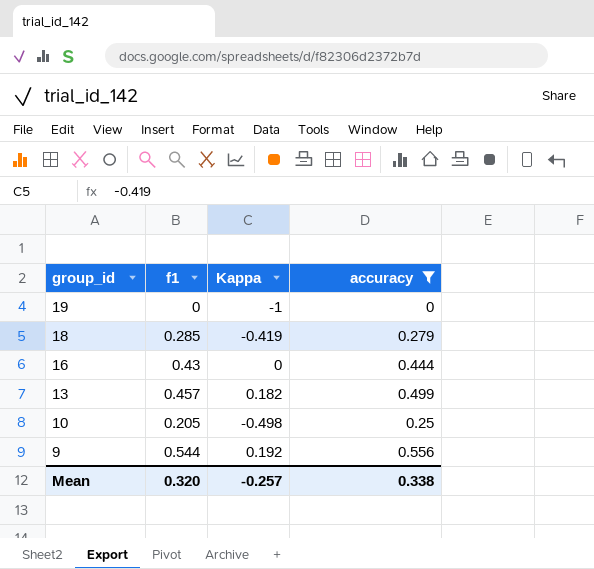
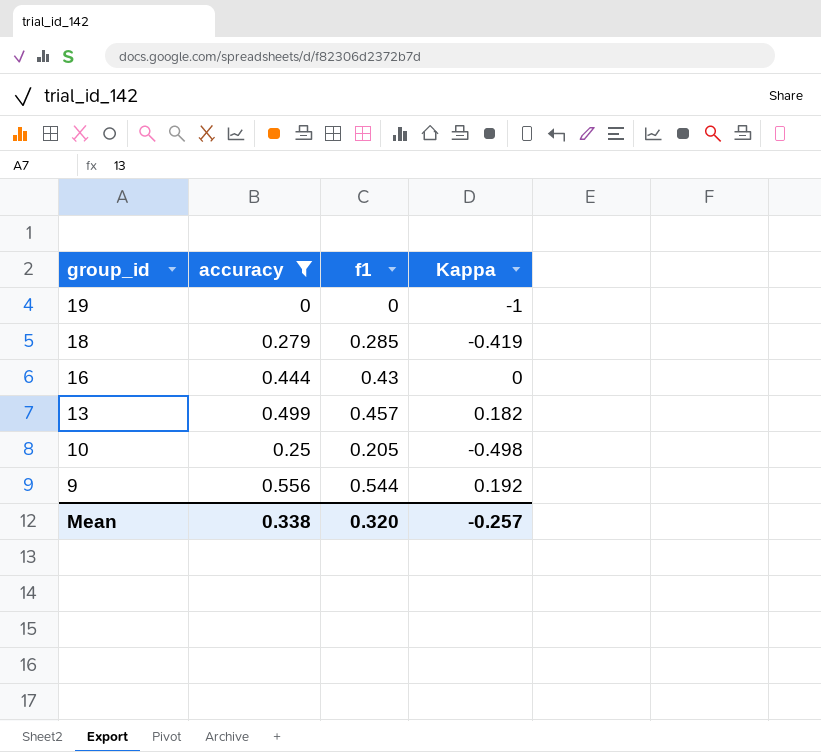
column accuracy | position: 4 -> 2

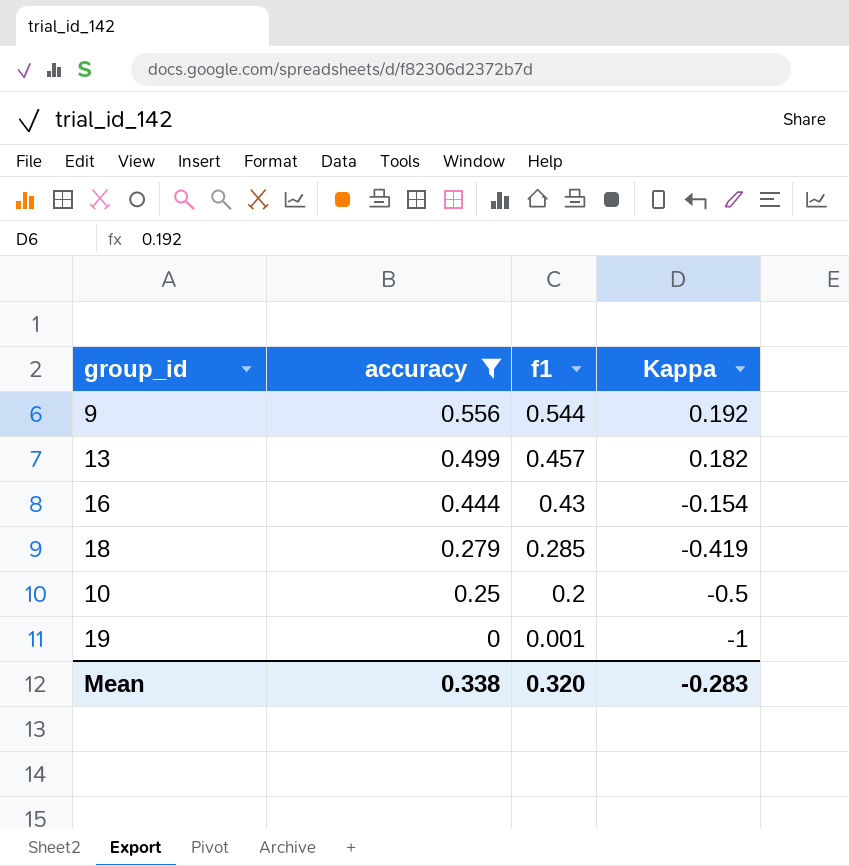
row order: group_id descending -> accuracy descending
16 | Kappa: 0 -> -0.154
10 | f1: 0.205 -> 0.2
10 | Kappa: -0.498 -> -0.5
19 | f1: 0 -> 0.001
Mean | Kappa: -0.257 -> -0.283

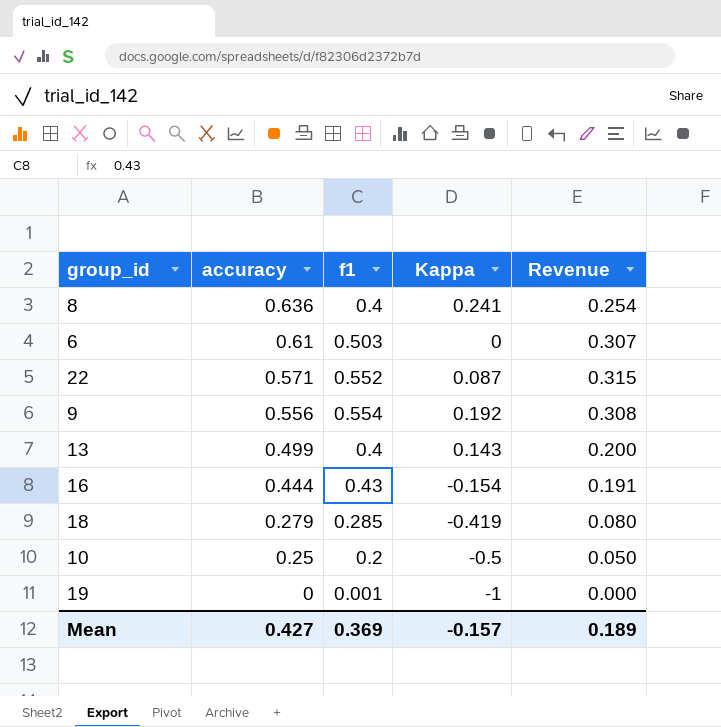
filter: accuracy <= 0.556 -> none
column Revenue | formula: none -> [accuracy] * [f1]
9 | f1: 0.544 -> 0.554
13 | f1: 0.457 -> 0.4
13 | Kappa: 0.182 -> 0.143
Mean | accuracy: 0.338 -> 0.427
Mean | f1: 0.320 -> 0.369
Mean | Kappa: -0.283 -> -0.157

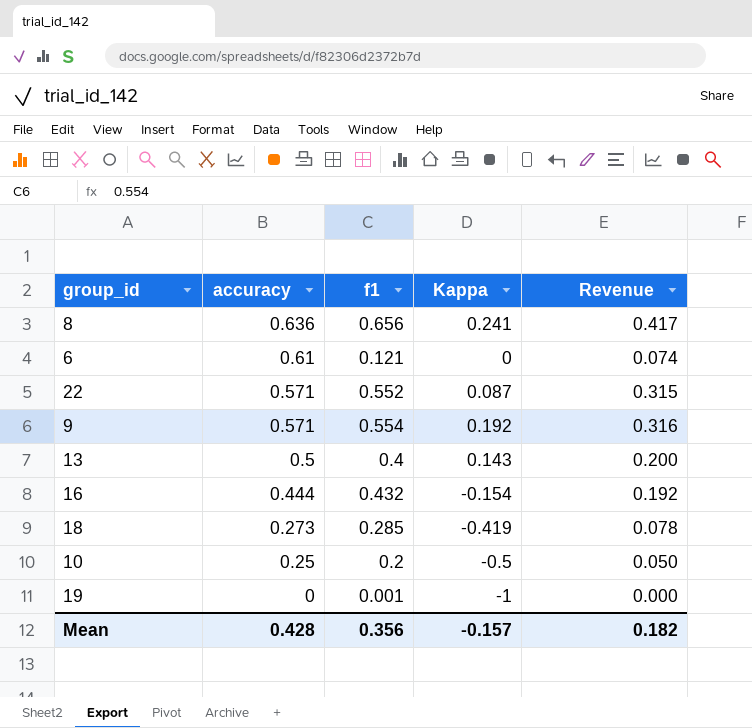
8 | f1: 0.4 -> 0.656
8 | Revenue: 0.254 -> 0.417
6 | f1: 0.503 -> 0.121
6 | Revenue: 0.307 -> 0.074
9 | accuracy: 0.556 -> 0.571
9 | Revenue: 0.308 -> 0.316
13 | accuracy: 0.499 -> 0.5
16 | f1: 0.43 -> 0.432
16 | Revenue: 0.191 -> 0.192
18 | accuracy: 0.279 -> 0.273
18 | Revenue: 0.080 -> 0.078
Mean | accuracy: 0.427 -> 0.428
Mean | f1: 0.369 -> 0.356
Mean | Revenue: 0.189 -> 0.182

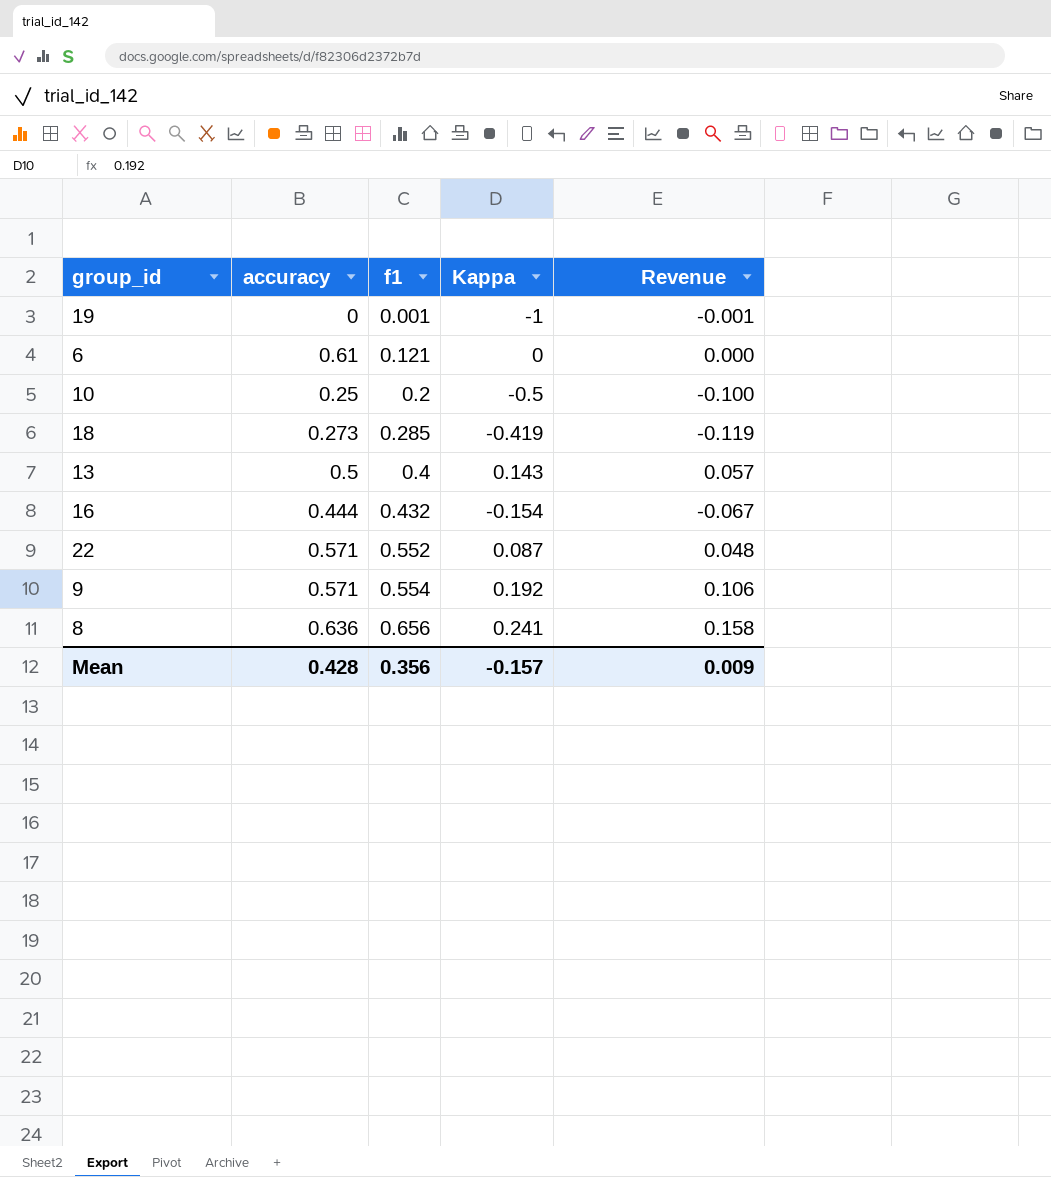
row order: accuracy descending -> f1 ascending
column Revenue | formula: [accuracy] * [f1] -> [f1] * [Kappa]
Mean | Revenue: 0.182 -> 0.009

